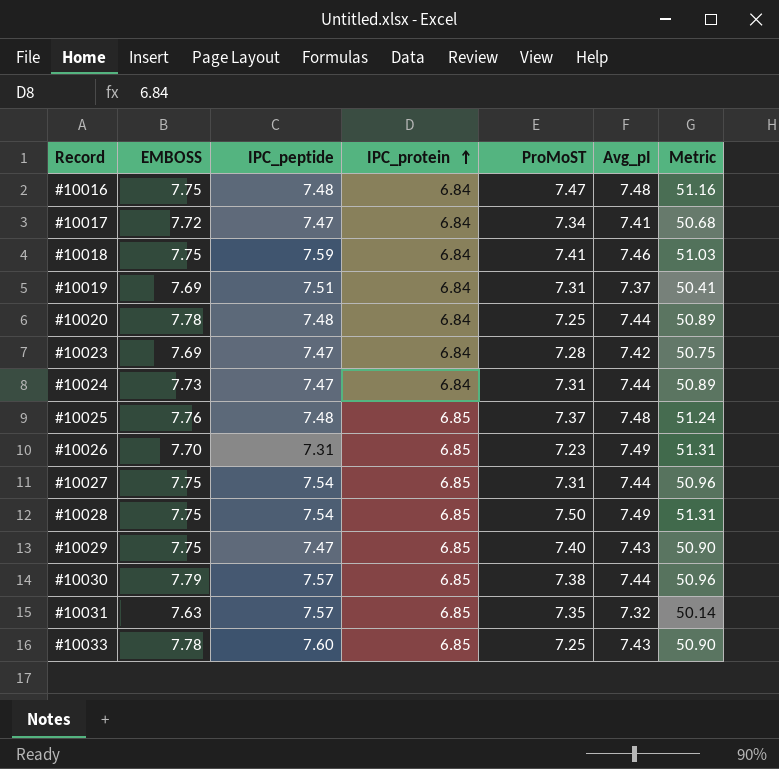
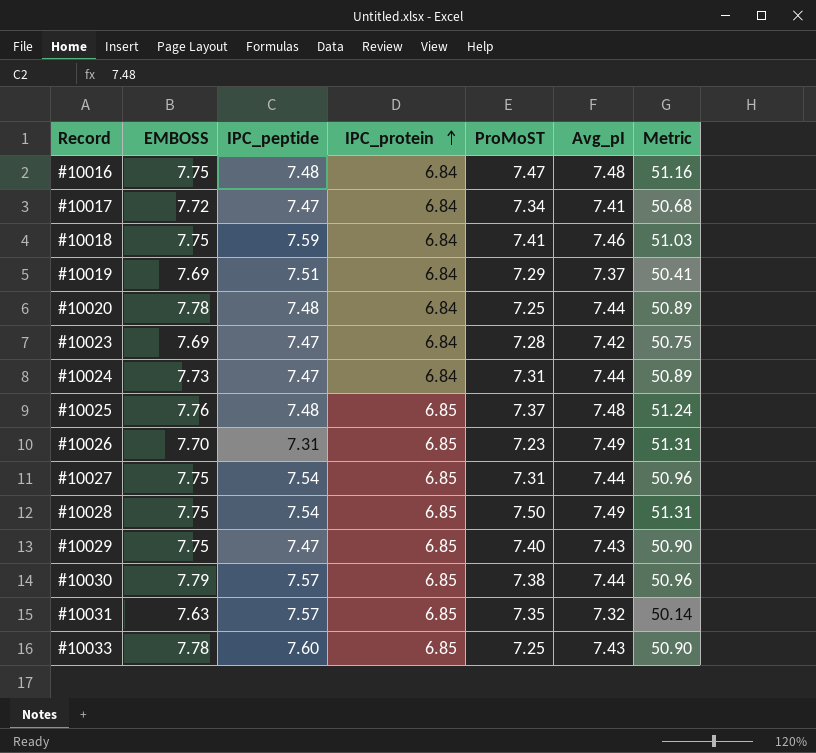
#10019 | ProMoST: 7.31 -> 7.29

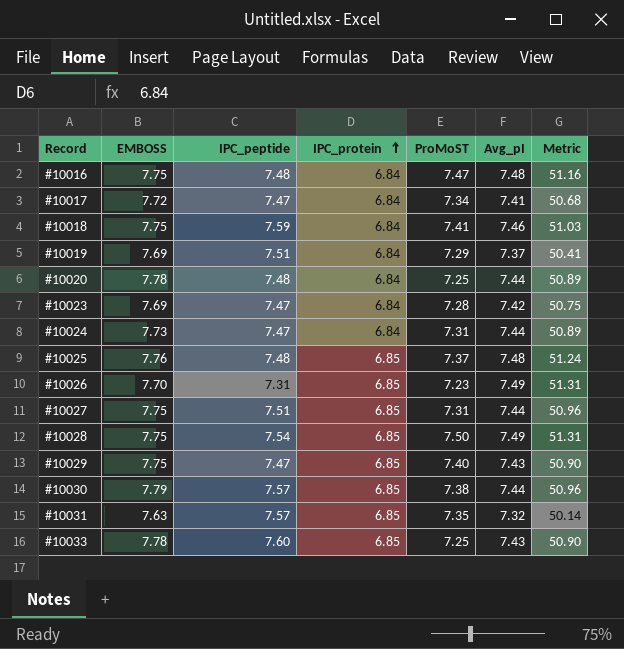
#10027 | IPC_peptide: 7.54 -> 7.51

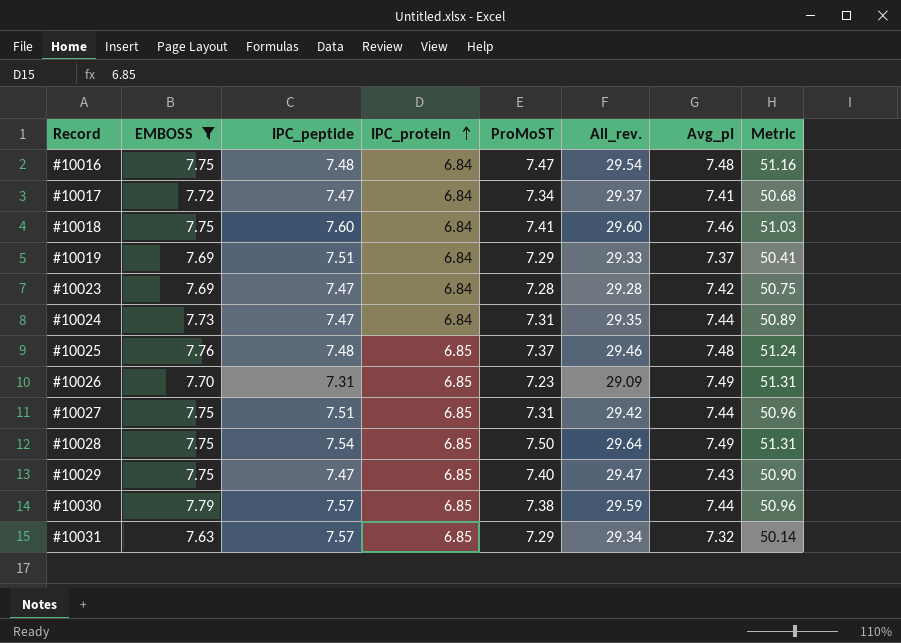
filter: none -> EMBOSS != 7.78
column All_rev. | formula: none -> [EMBOSS] + [IPC_peptide] + [IPC_protein] + [ProMoST]
#10018 | IPC_peptide: 7.59 -> 7.60
#10031 | ProMoST: 7.35 -> 7.29

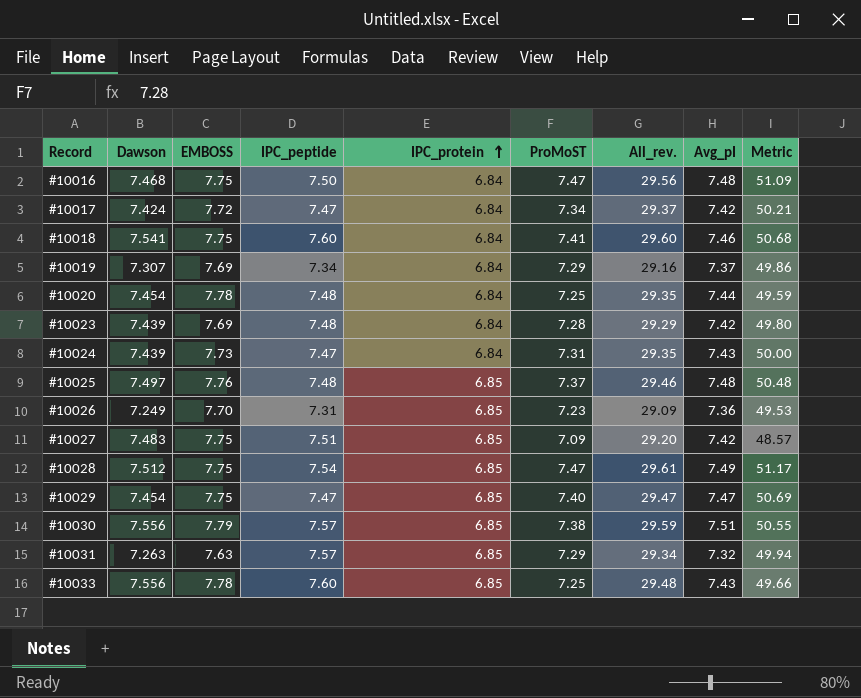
filter: EMBOSS != 7.78 -> none
column Dawson | position: none -> 2
column Metric | formula: [IPC_protein] * [Avg_pI] -> [IPC_protein] * [ProMoST]
#10016 | IPC_peptide: 7.48 -> 7.50
#10016 | All_rev.: 29.54 -> 29.56
#10017 | Avg_pI: 7.41 -> 7.42
#10019 | IPC_peptide: 7.51 -> 7.34
#10019 | All_rev.: 29.33 -> 29.16
#10023 | IPC_peptide: 7.47 -> 7.48
#10023 | All_rev.: 29.28 -> 29.29
#10024 | Avg_pI: 7.44 -> 7.43
#10026 | Avg_pI: 7.49 -> 7.36
#10027 | ProMoST: 7.31 -> 7.09
#10027 | All_rev.: 29.42 -> 29.20
#10027 | Avg_pI: 7.44 -> 7.42
#10028 | ProMoST: 7.50 -> 7.47
#10028 | All_rev.: 29.64 -> 29.61
#10029 | Avg_pI: 7.43 -> 7.47
#10030 | Avg_pI: 7.44 -> 7.51

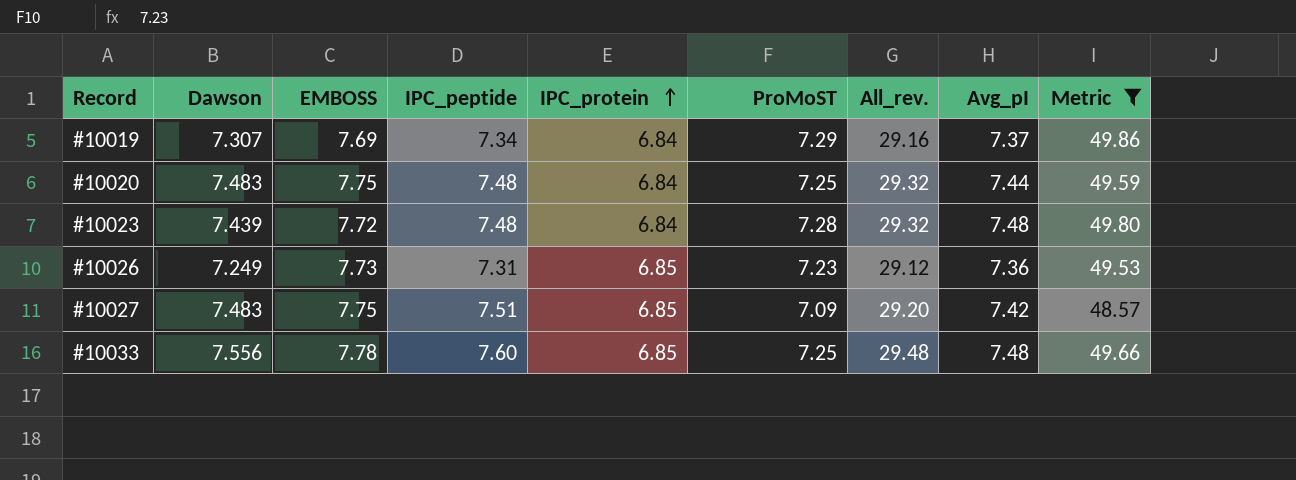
filter: none -> Metric <= 49.86
#10020 | Dawson: 7.454 -> 7.483
#10020 | EMBOSS: 7.78 -> 7.75
#10020 | All_rev.: 29.35 -> 29.32
#10023 | EMBOSS: 7.69 -> 7.72
#10023 | All_rev.: 29.29 -> 29.32
#10023 | Avg_pI: 7.42 -> 7.48
#10026 | EMBOSS: 7.70 -> 7.73
#10026 | All_rev.: 29.09 -> 29.12
#10033 | Avg_pI: 7.43 -> 7.48

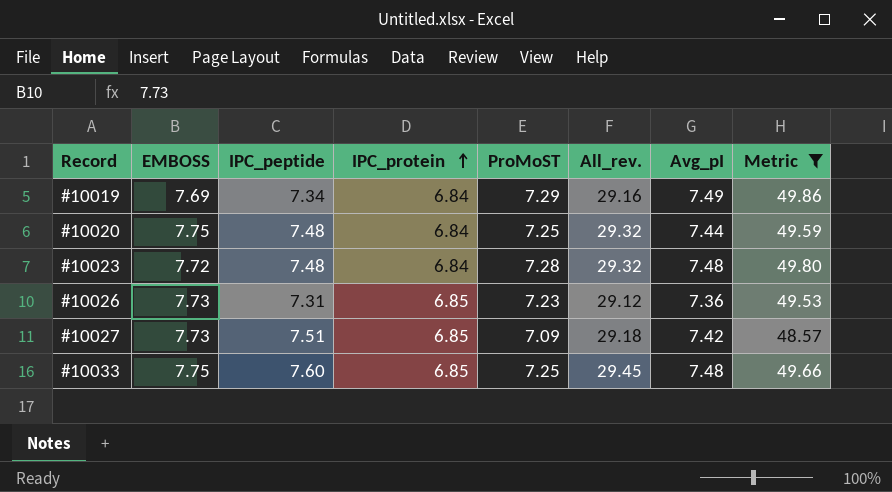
column Dawson | position: 2 -> none
#10019 | Avg_pI: 7.37 -> 7.49
#10027 | EMBOSS: 7.75 -> 7.73
#10027 | All_rev.: 29.20 -> 29.18
#10033 | EMBOSS: 7.78 -> 7.75
#10033 | All_rev.: 29.48 -> 29.45

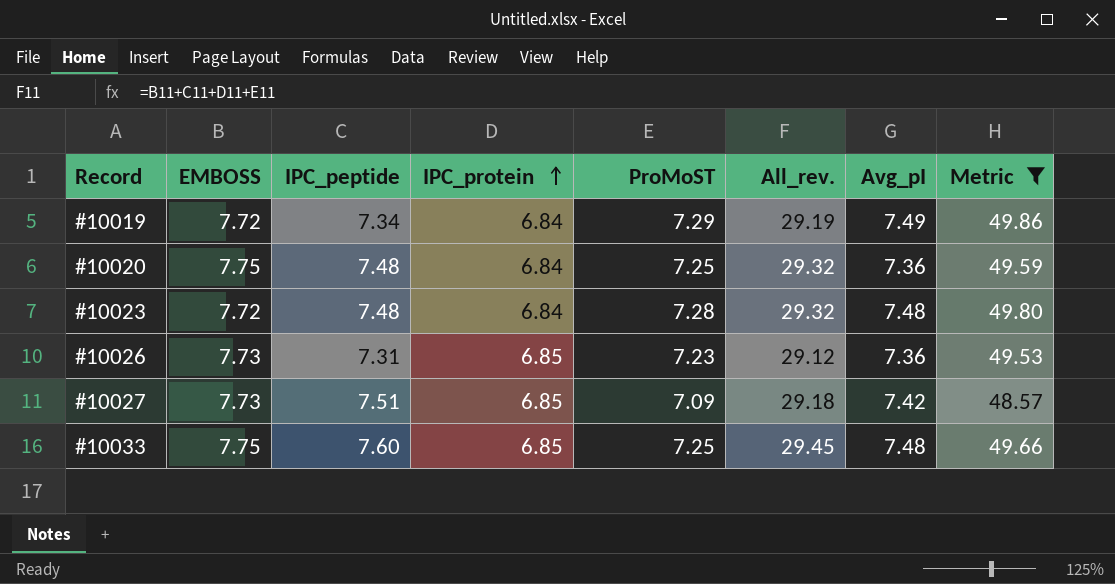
#10019 | EMBOSS: 7.69 -> 7.72
#10019 | All_rev.: 29.16 -> 29.19
#10020 | Avg_pI: 7.44 -> 7.36

